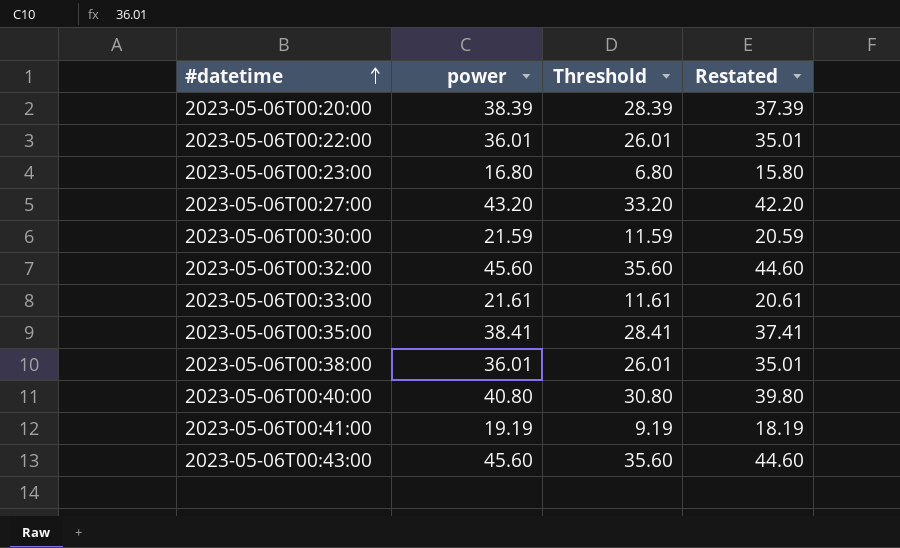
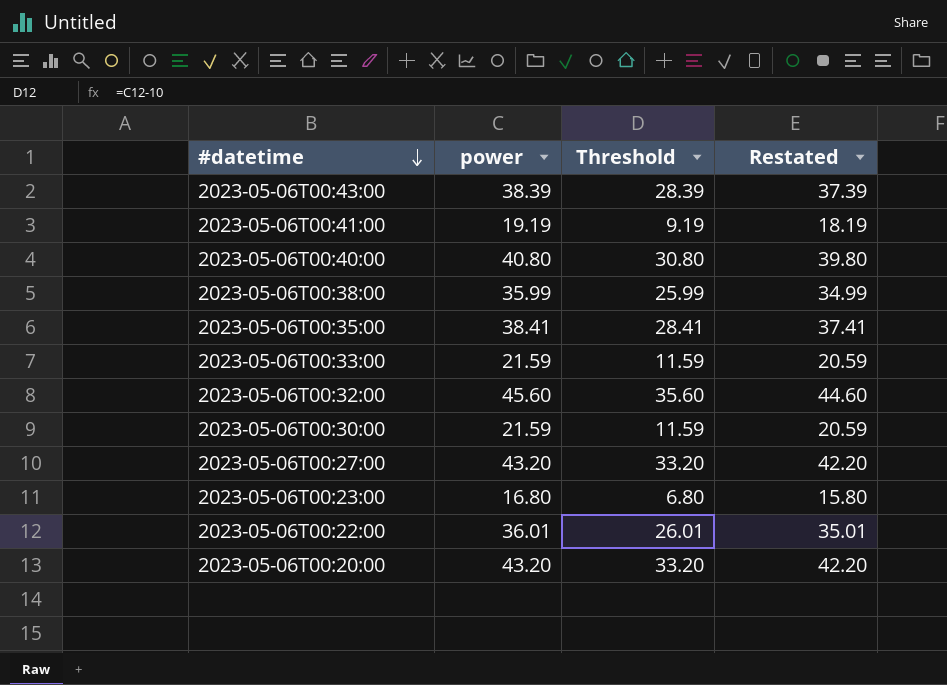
row order: #datetime ascending -> #datetime descending
2023-05-06T00:43:00 | power: 45.60 -> 38.39
2023-05-06T00:43:00 | Threshold: 35.60 -> 28.39
2023-05-06T00:43:00 | Restated: 44.60 -> 37.39
2023-05-06T00:38:00 | power: 36.01 -> 35.99
2023-05-06T00:38:00 | Threshold: 26.01 -> 25.99
2023-05-06T00:38:00 | Restated: 35.01 -> 34.99
2023-05-06T00:33:00 | power: 21.61 -> 21.59
2023-05-06T00:33:00 | Threshold: 11.61 -> 11.59
2023-05-06T00:33:00 | Restated: 20.61 -> 20.59
2023-05-06T00:20:00 | power: 38.39 -> 43.20
2023-05-06T00:20:00 | Threshold: 28.39 -> 33.20
2023-05-06T00:20:00 | Restated: 37.39 -> 42.20

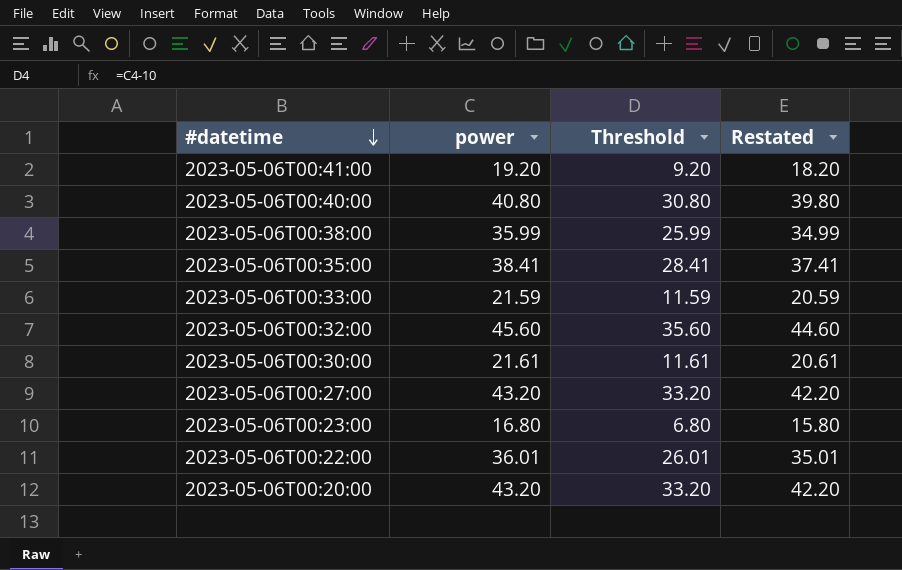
row 2023-05-06T00:43:00: 38.39 | 28.39 | 37.39 -> none
2023-05-06T00:41:00 | power: 19.19 -> 19.20
2023-05-06T00:41:00 | Threshold: 9.19 -> 9.20
2023-05-06T00:41:00 | Restated: 18.19 -> 18.20
2023-05-06T00:30:00 | power: 21.59 -> 21.61
2023-05-06T00:30:00 | Threshold: 11.59 -> 11.61
2023-05-06T00:30:00 | Restated: 20.59 -> 20.61

